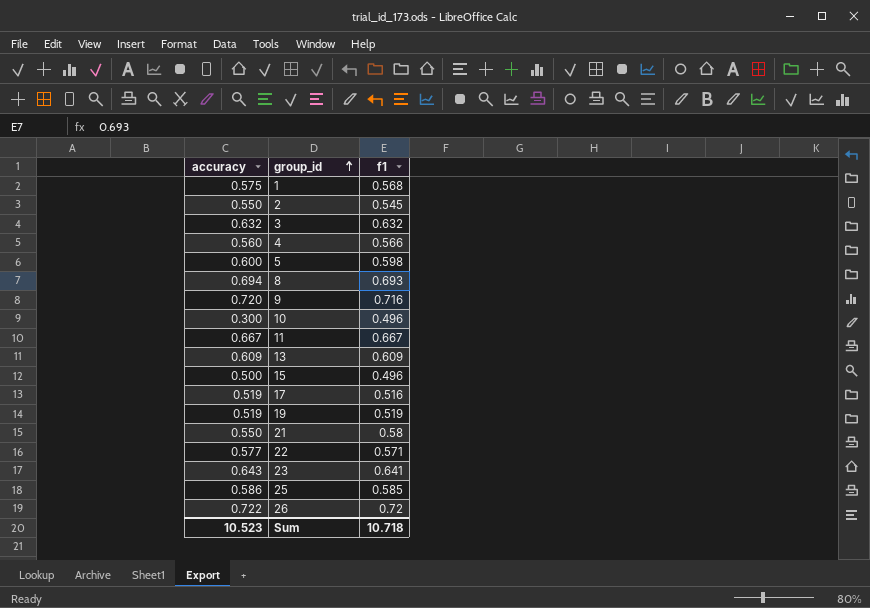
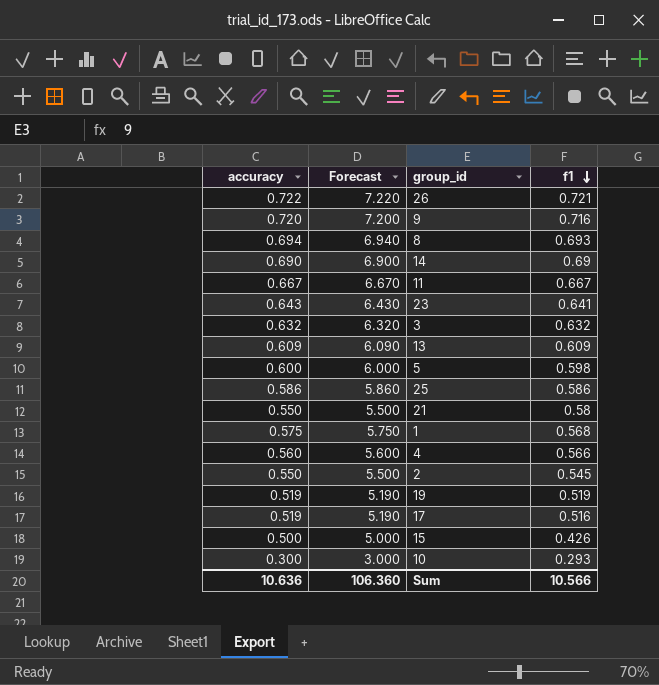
row order: group_id ascending -> f1 descending
column Forecast | formula: none -> [accuracy] * 10
row 22: 0.577 | 0.571 -> none
26 | f1: 0.72 -> 0.721
row 14: none -> 0.690 | 6.900 | 0.69
25 | f1: 0.585 -> 0.586
15 | f1: 0.496 -> 0.426
10 | f1: 0.496 -> 0.293
Sum | accuracy: 10.523 -> 10.636
Sum | f1: 10.718 -> 10.566

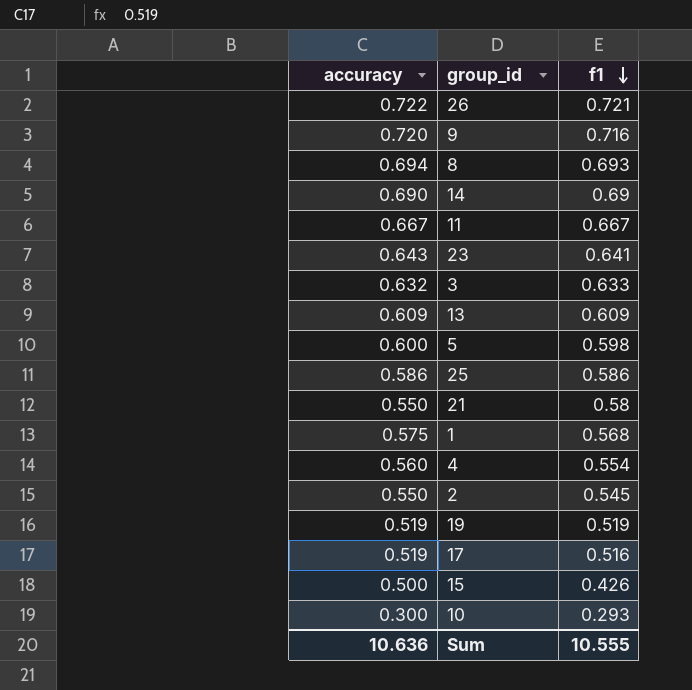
column Forecast | formula: [accuracy] * 10 -> none
3 | f1: 0.632 -> 0.633
4 | f1: 0.566 -> 0.554
Sum | f1: 10.566 -> 10.555

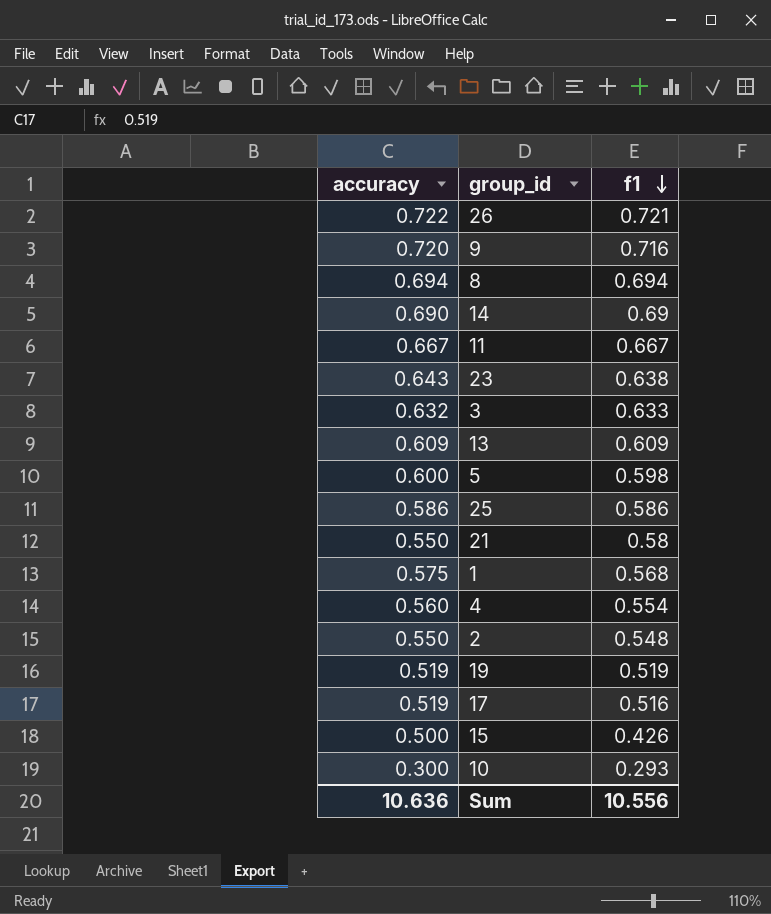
8 | f1: 0.693 -> 0.694
23 | f1: 0.641 -> 0.638
2 | f1: 0.545 -> 0.548
Sum | f1: 10.555 -> 10.556

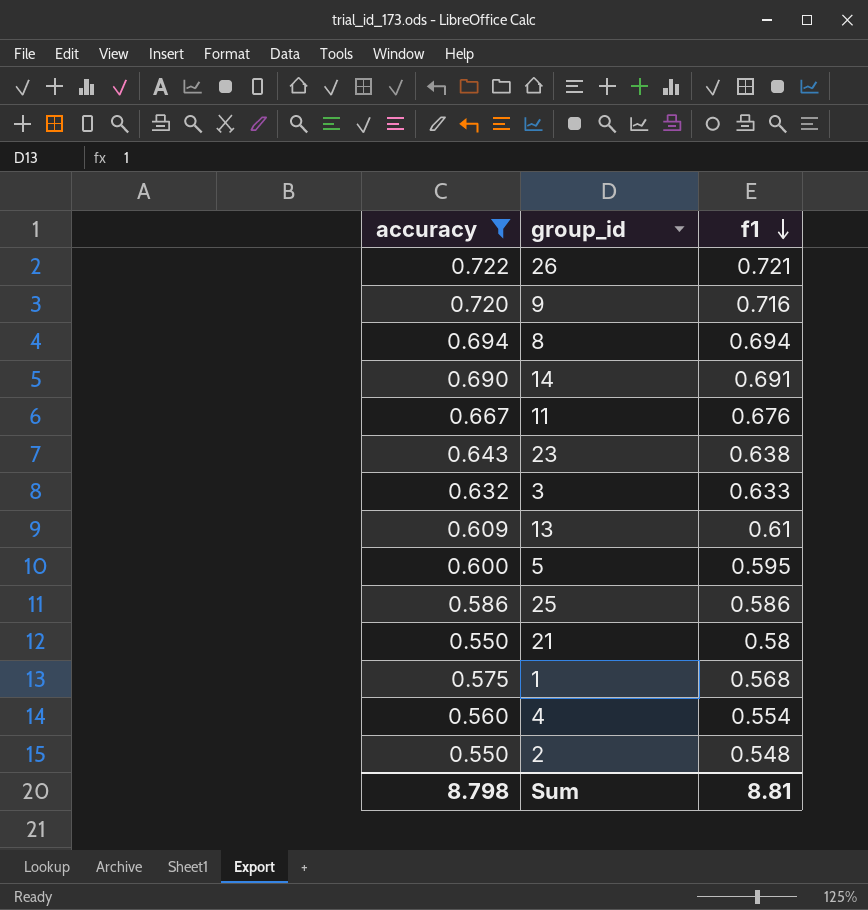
filter: none -> accuracy >= 0.550
14 | f1: 0.69 -> 0.691
11 | f1: 0.667 -> 0.676
13 | f1: 0.609 -> 0.61
5 | f1: 0.598 -> 0.595
Sum | accuracy: 10.636 -> 8.798
Sum | f1: 10.556 -> 8.81

